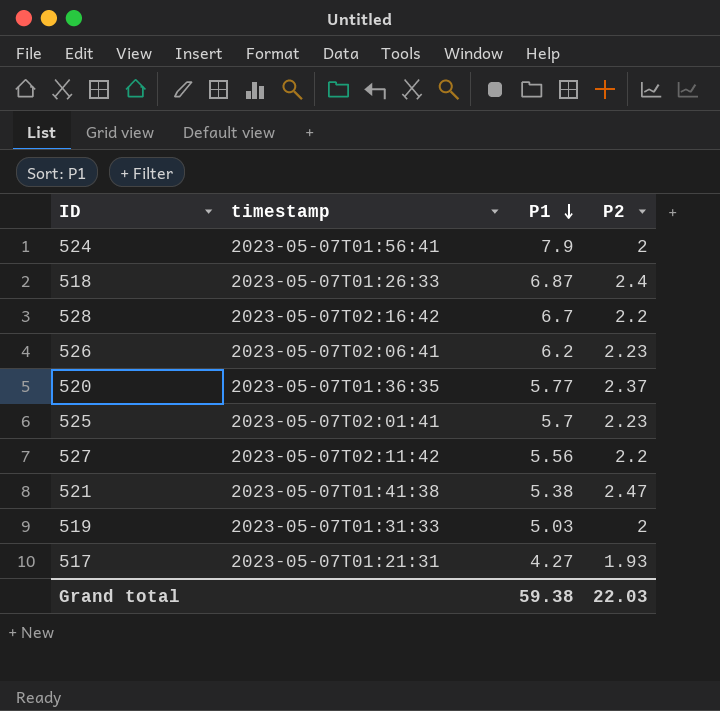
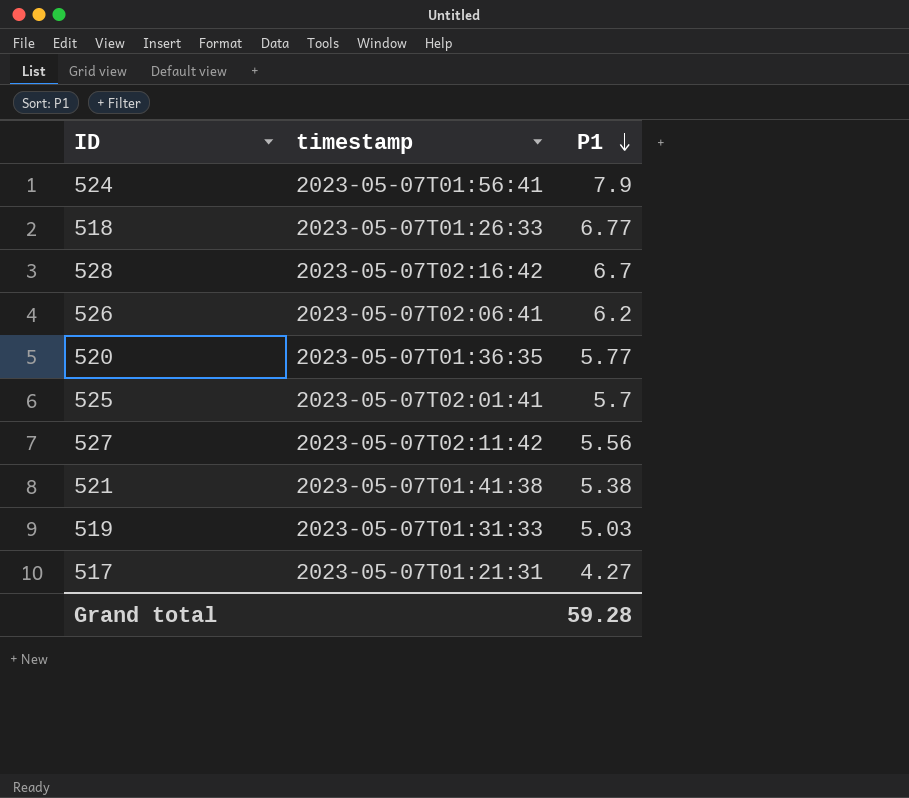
column P2 | position: 4 -> none
518 | P1: 6.87 -> 6.77
Grand total | P1: 59.38 -> 59.28

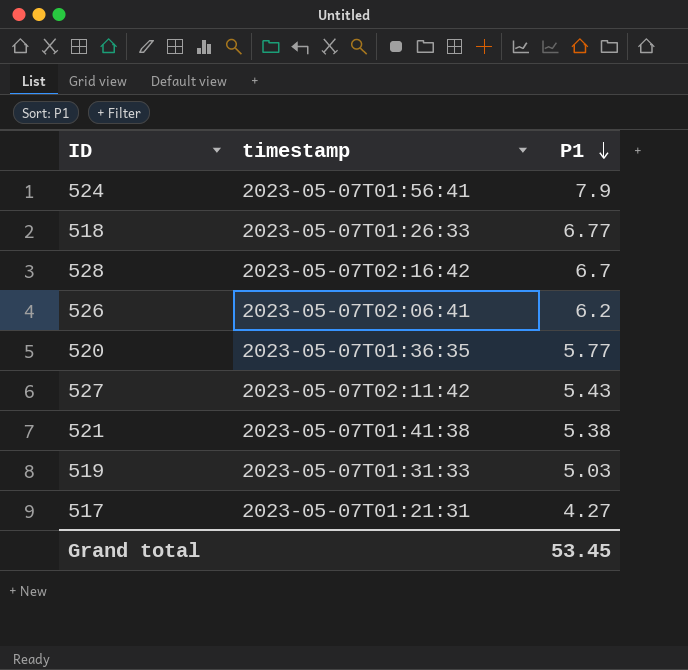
row 525: 2023-05-07T02:01:41 | 5.7 -> none
527 | P1: 5.56 -> 5.43
Grand total | P1: 59.28 -> 53.45

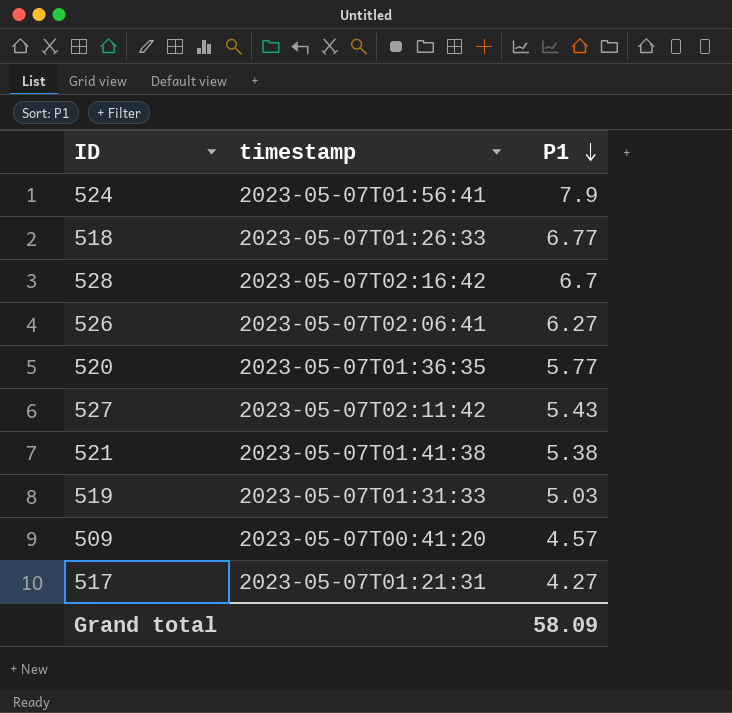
526 | P1: 6.2 -> 6.27
row 509: none -> 2023-05-07T00:41:20 | 4.57
Grand total | P1: 53.45 -> 58.09

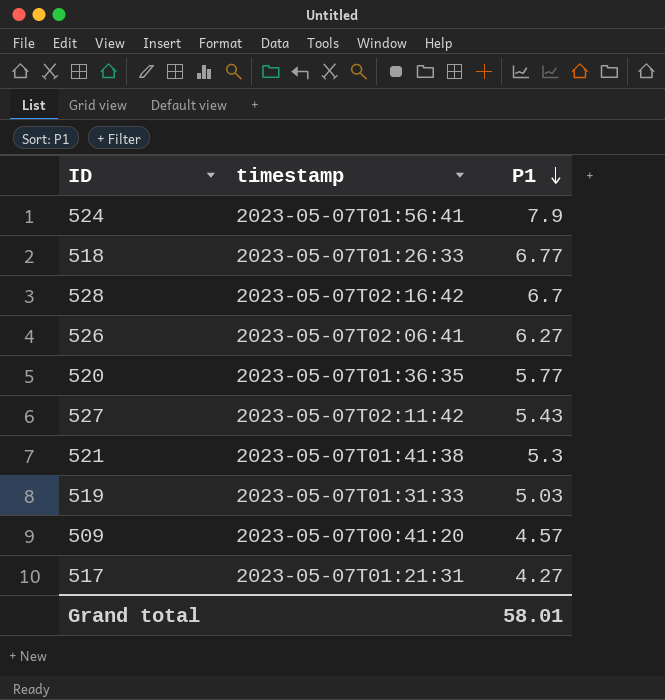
521 | P1: 5.38 -> 5.3
Grand total | P1: 58.09 -> 58.01

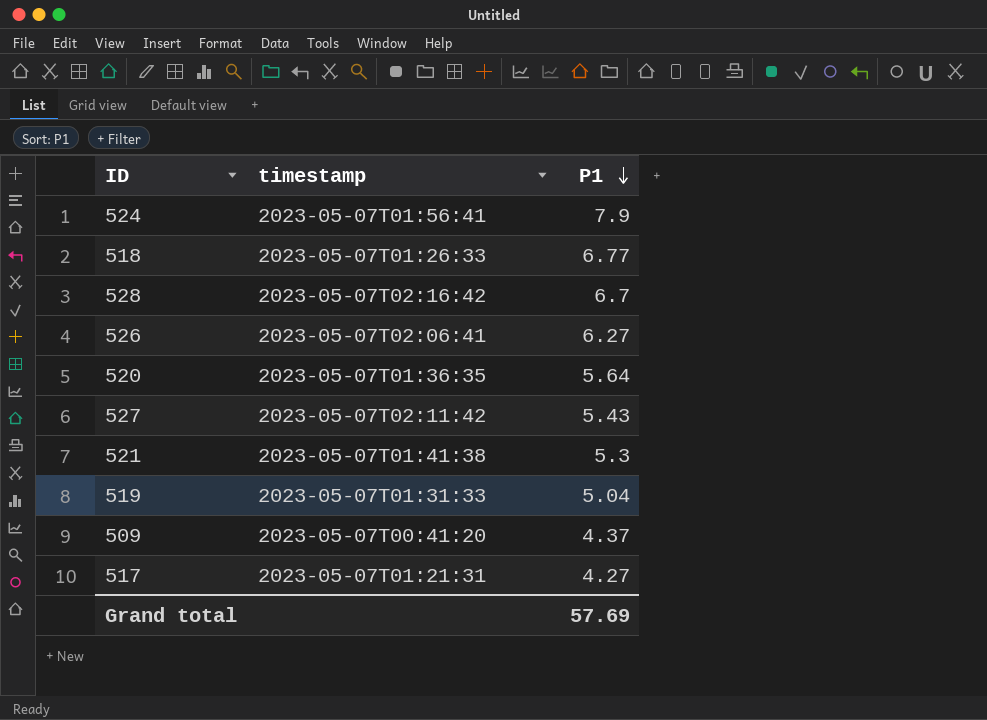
520 | P1: 5.77 -> 5.64
519 | P1: 5.03 -> 5.04
509 | P1: 4.57 -> 4.37
Grand total | P1: 58.01 -> 57.69

